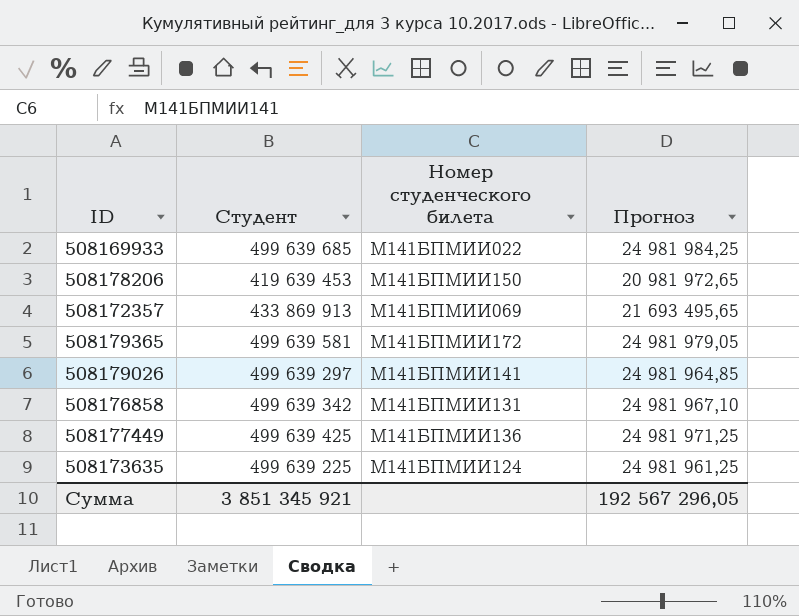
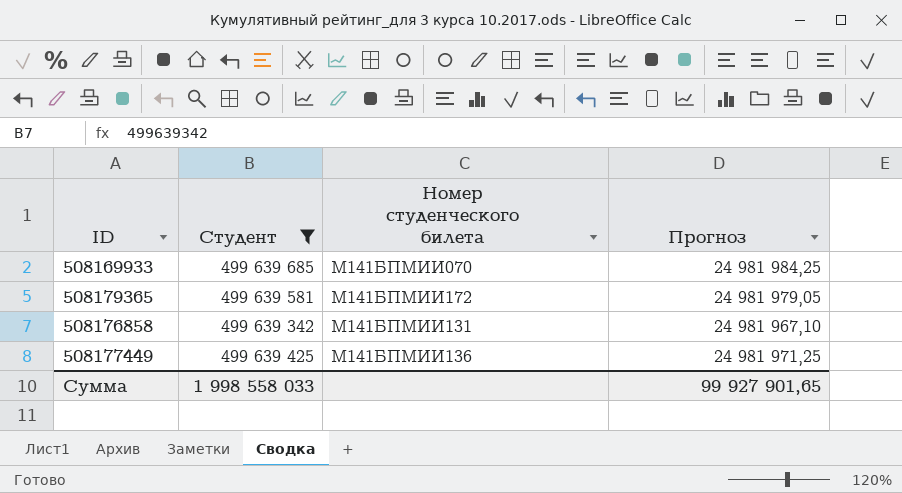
filter: none -> Студент >= 499 639 342
508169933 | Номер студенческого билета: М141БПМИИ022 -> М141БПМИИ070
Сумма | Студент: 3 851 345 921 -> 1 998 558 033
Сумма | Прогноз: 192 567 296,05 -> 99 927 901,65

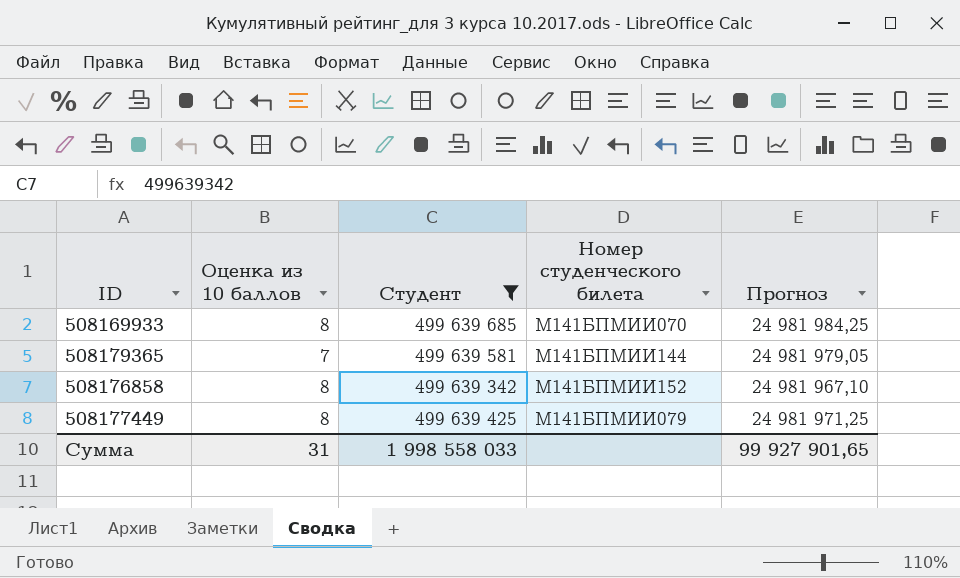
column Оценка из 10 баллов | position: none -> 2
508179365 | Номер студенческого билета: М141БПМИИ172 -> М141БПМИИ144
508176858 | Номер студенческого билета: М141БПМИИ131 -> М141БПМИИ152
508177449 | Номер студенческого билета: М141БПМИИ136 -> М141БПМИИ079

